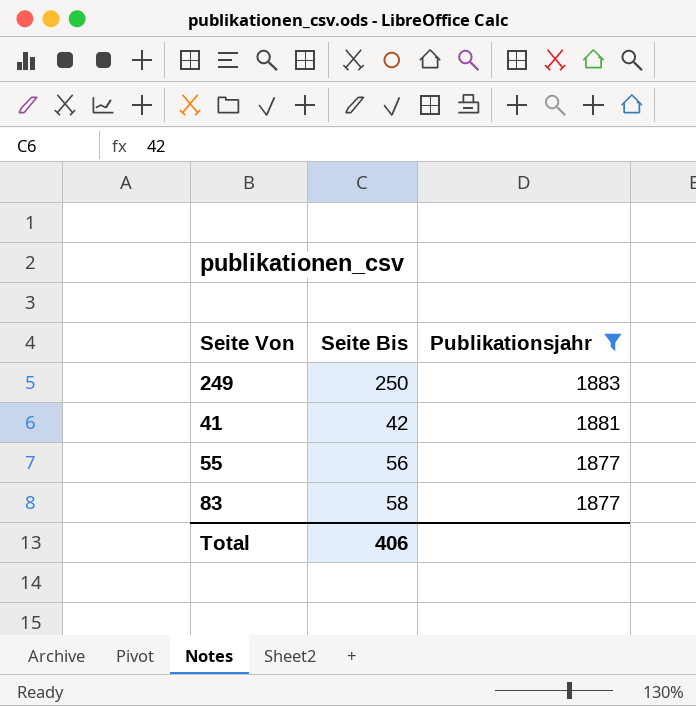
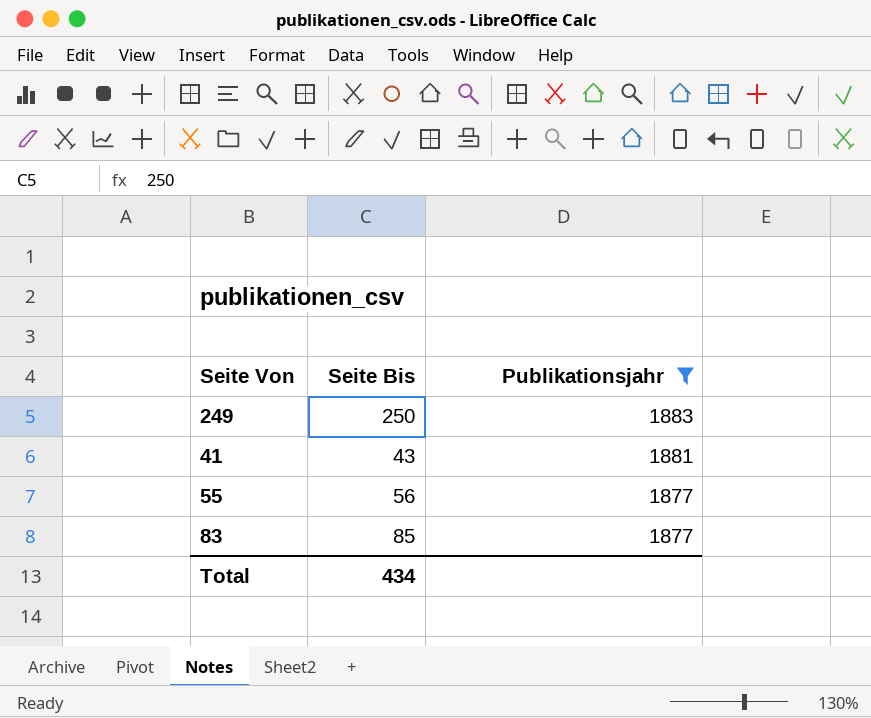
41 | Seite Bis: 42 -> 43
83 | Seite Bis: 58 -> 85
Total | Seite Bis: 406 -> 434

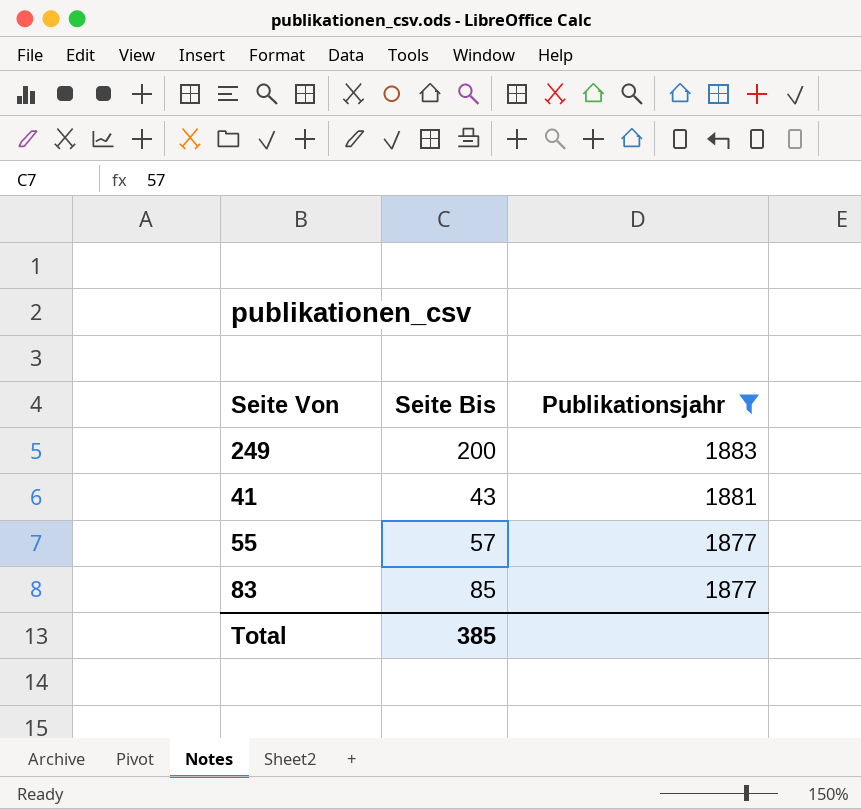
249 | Seite Bis: 250 -> 200
55 | Seite Bis: 56 -> 57
Total | Seite Bis: 434 -> 385

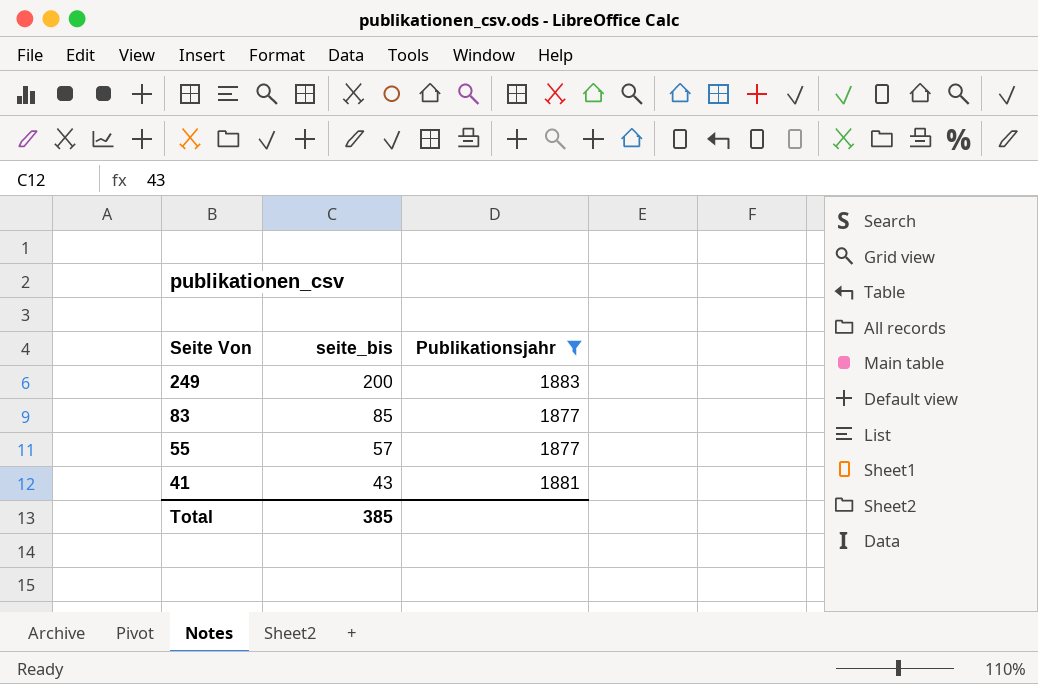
row order: Publikationsjahr descending -> Seite Von descending
column name: Seite Bis -> seite_bis

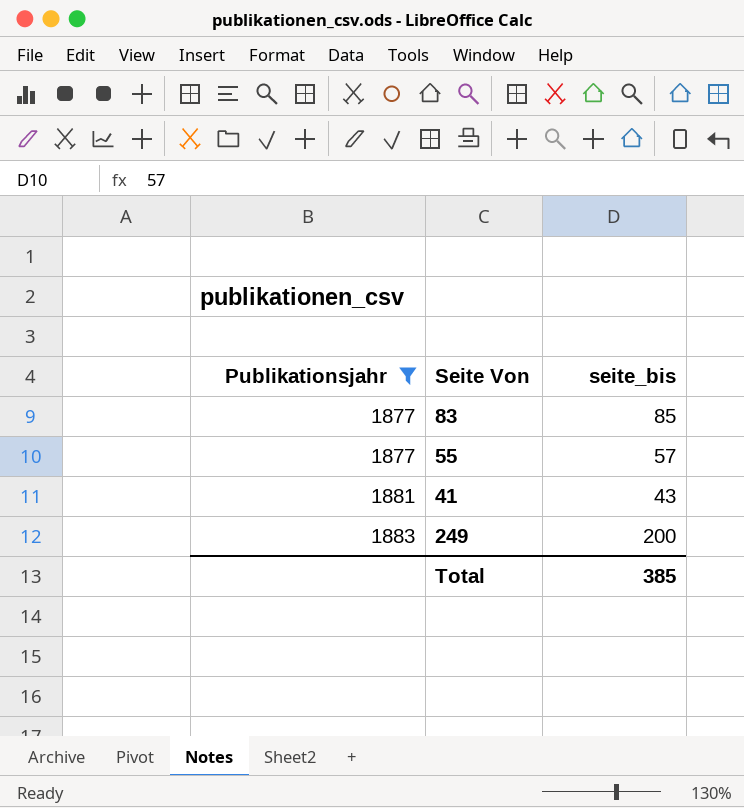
row order: Seite Von descending -> Publikationsjahr ascending
column Publikationsjahr | position: 3 -> 1

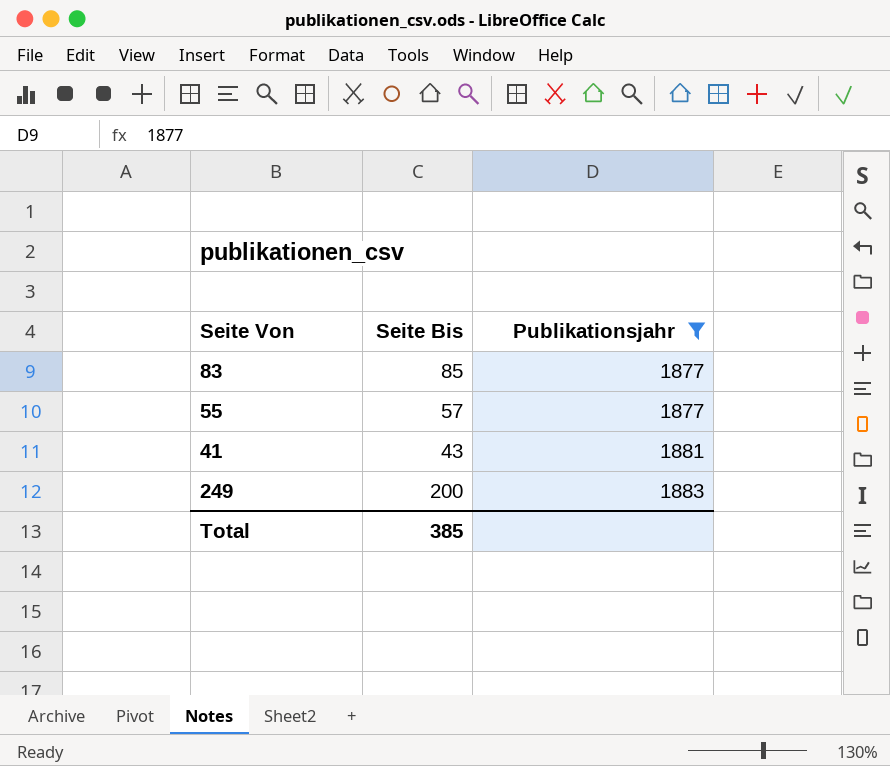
column name: seite_bis -> Seite Bis
column Publikationsjahr | position: 1 -> 3

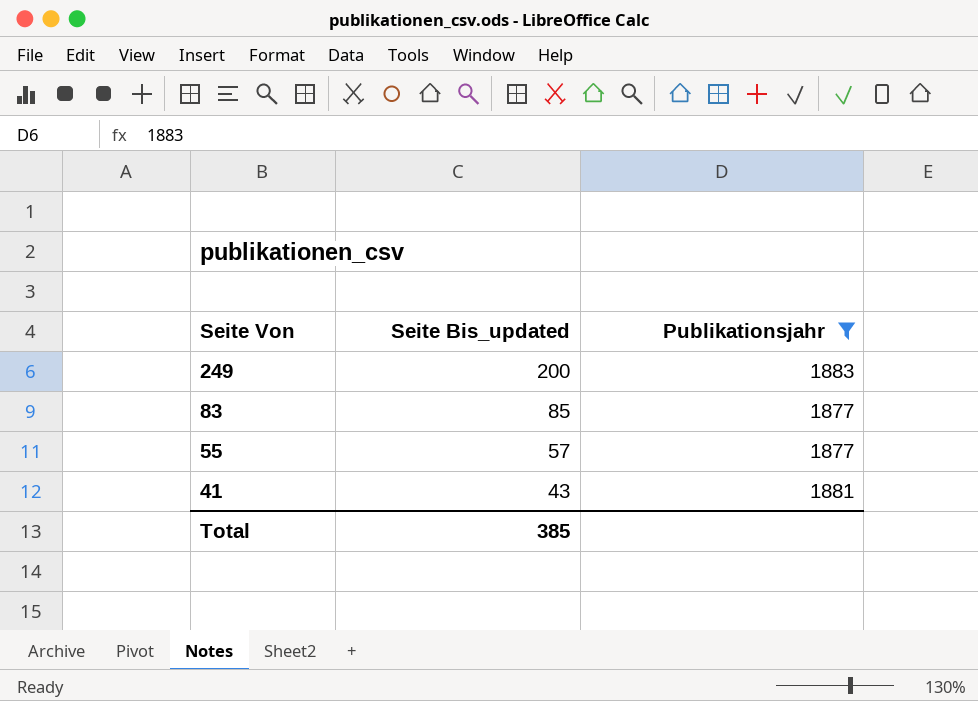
row order: Publikationsjahr ascending -> Seite Von descending
column name: Seite Bis -> Seite Bis_updated

